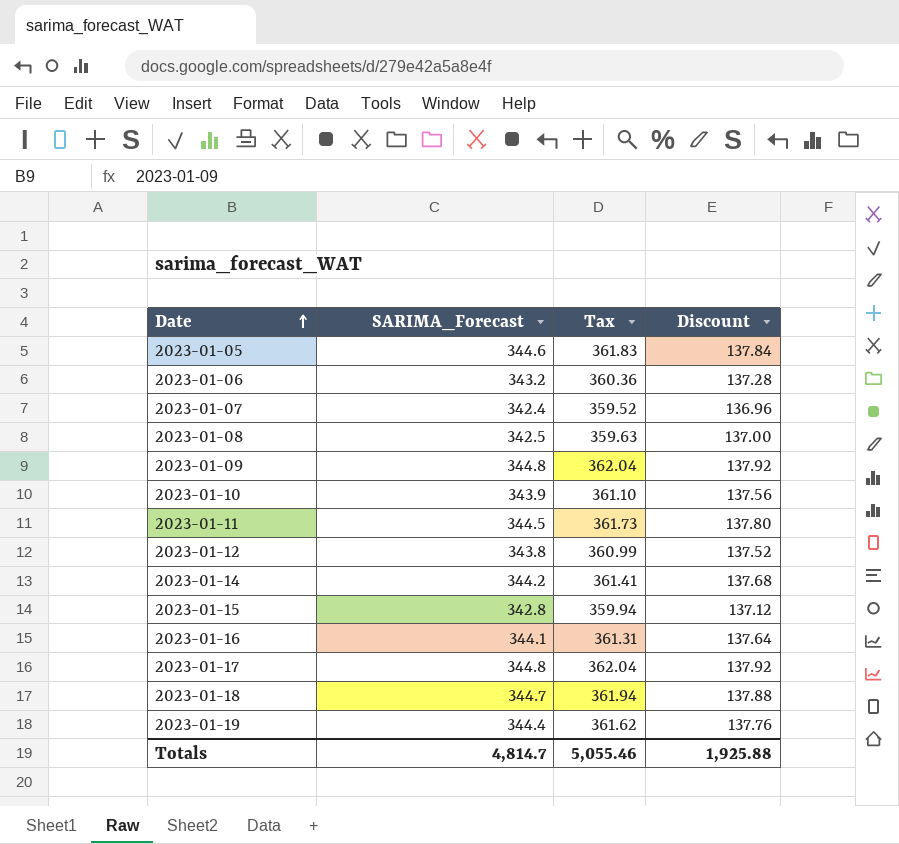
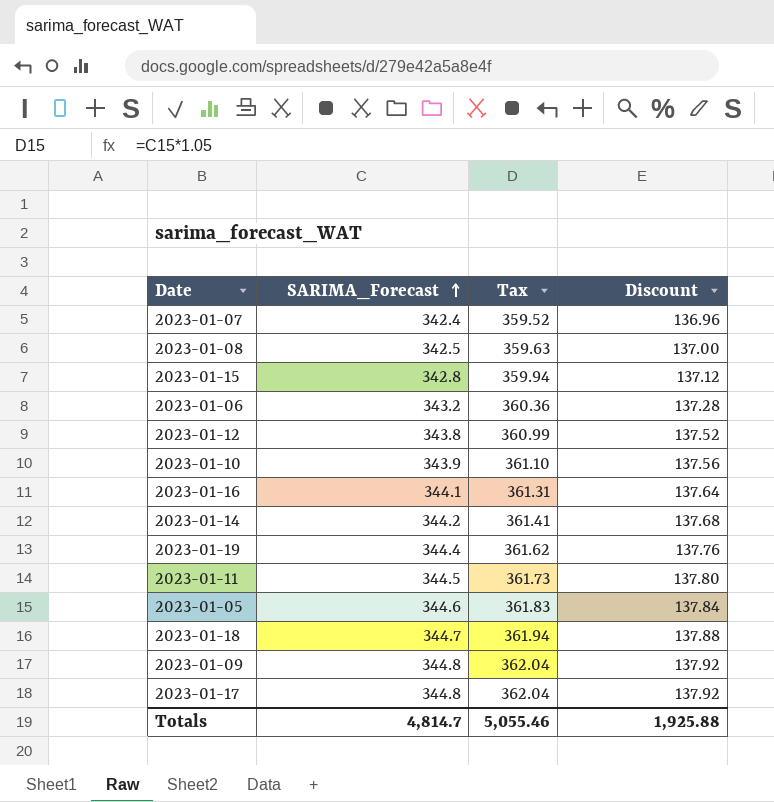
row order: Date ascending -> SARIMA_Forecast ascending

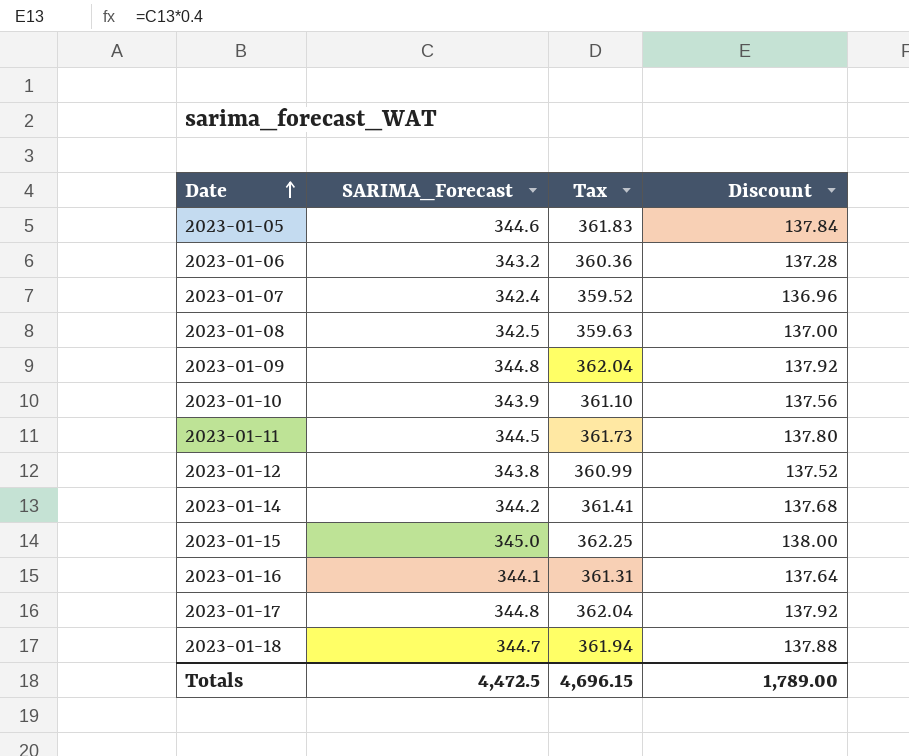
row order: SARIMA_Forecast ascending -> Date ascending
row 2023-01-19: 344.4 | 361.62 | 137.76 -> none
2023-01-15 | SARIMA_Forecast: 342.8 -> 345.0
2023-01-15 | Tax: 359.94 -> 362.25
2023-01-15 | Discount: 137.12 -> 138.00
Totals | SARIMA_Forecast: 4,814.7 -> 4,472.5
Totals | Tax: 5,055.46 -> 4,696.15
Totals | Discount: 1,925.88 -> 1,789.00

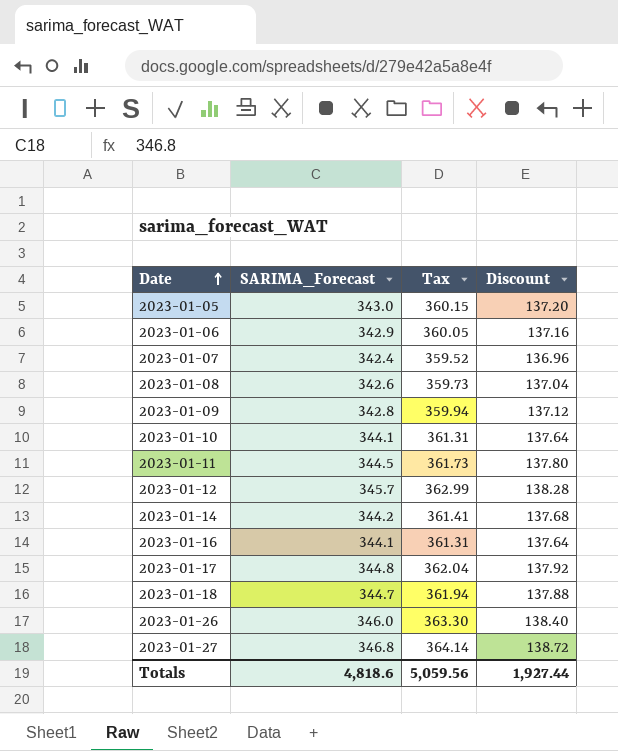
row 2023-01-15: 345.0 | 362.25 | 138.00 -> none
2023-01-05 | SARIMA_Forecast: 344.6 -> 343.0
2023-01-05 | Tax: 361.83 -> 360.15
2023-01-05 | Discount: 137.84 -> 137.20
2023-01-06 | SARIMA_Forecast: 343.2 -> 342.9
2023-01-06 | Tax: 360.36 -> 360.05
2023-01-06 | Discount: 137.28 -> 137.16
2023-01-08 | SARIMA_Forecast: 342.5 -> 342.6
2023-01-08 | Tax: 359.63 -> 359.73
2023-01-08 | Discount: 137.00 -> 137.04
2023-01-09 | SARIMA_Forecast: 344.8 -> 342.8
2023-01-09 | Tax: 362.04 -> 359.94
2023-01-09 | Discount: 137.92 -> 137.12
2023-01-10 | SARIMA_Forecast: 343.9 -> 344.1
2023-01-10 | Tax: 361.10 -> 361.31
2023-01-10 | Discount: 137.56 -> 137.64
2023-01-12 | SARIMA_Forecast: 343.8 -> 345.7
2023-01-12 | Tax: 360.99 -> 362.99
2023-01-12 | Discount: 137.52 -> 138.28
row 2023-01-26: none -> 346.0 | 363.30 | 138.40
row 2023-01-27: none -> 346.8 | 364.14 | 138.72
Totals | SARIMA_Forecast: 4,472.5 -> 4,818.6
Totals | Tax: 4,696.15 -> 5,059.56
Totals | Discount: 1,789.00 -> 1,927.44

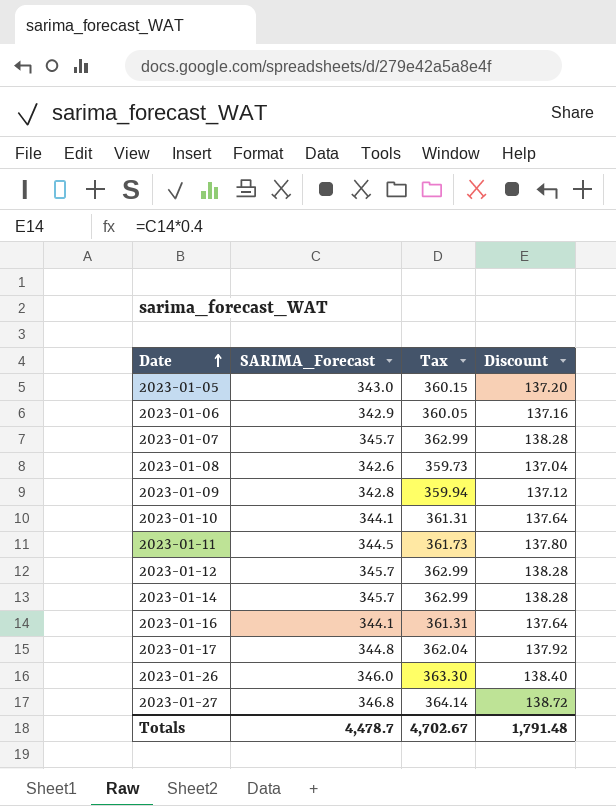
row 2023-01-18: 344.7 | 361.94 | 137.88 -> none
2023-01-07 | SARIMA_Forecast: 342.4 -> 345.7
2023-01-07 | Tax: 359.52 -> 362.99
2023-01-07 | Discount: 136.96 -> 138.28
2023-01-14 | SARIMA_Forecast: 344.2 -> 345.7
2023-01-14 | Tax: 361.41 -> 362.99
2023-01-14 | Discount: 137.68 -> 138.28
Totals | SARIMA_Forecast: 4,818.6 -> 4,478.7
Totals | Tax: 5,059.56 -> 4,702.67
Totals | Discount: 1,927.44 -> 1,791.48

